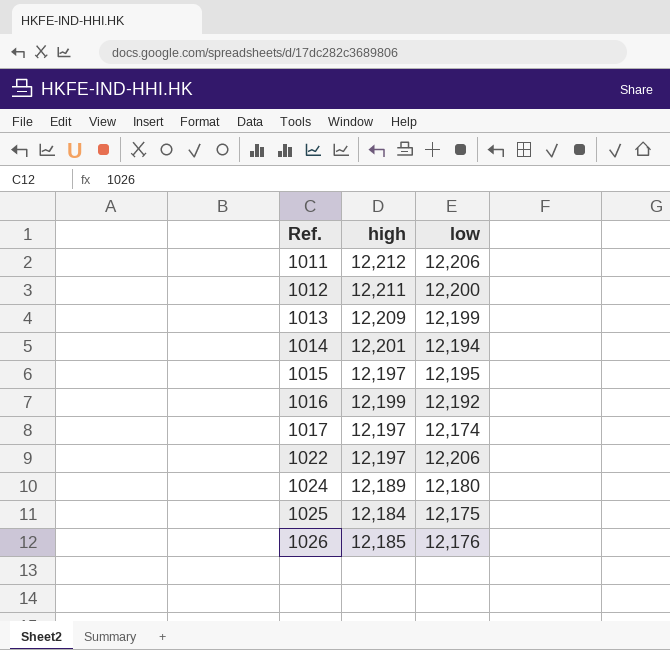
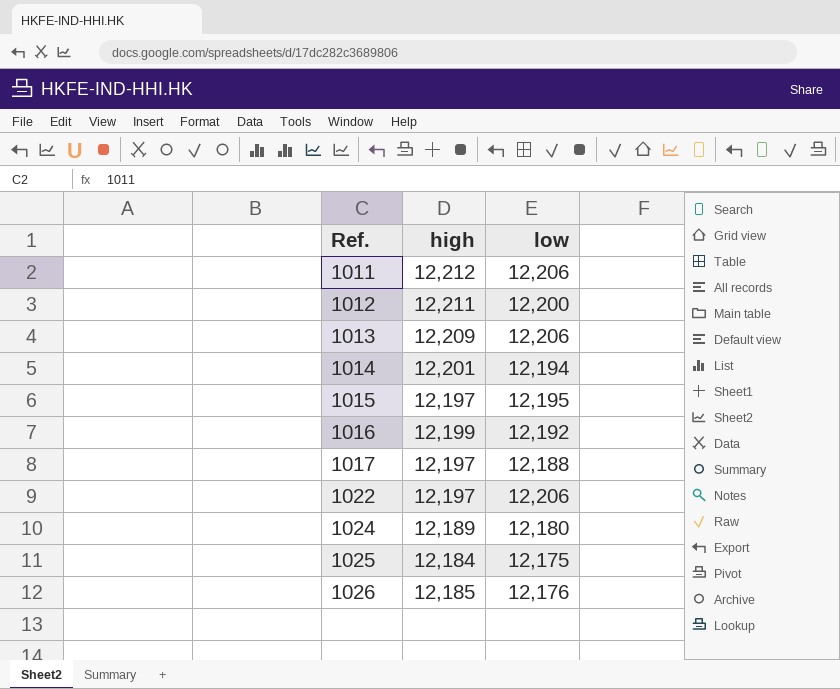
1013 | low: 12,199 -> 12,206
1017 | low: 12,174 -> 12,188

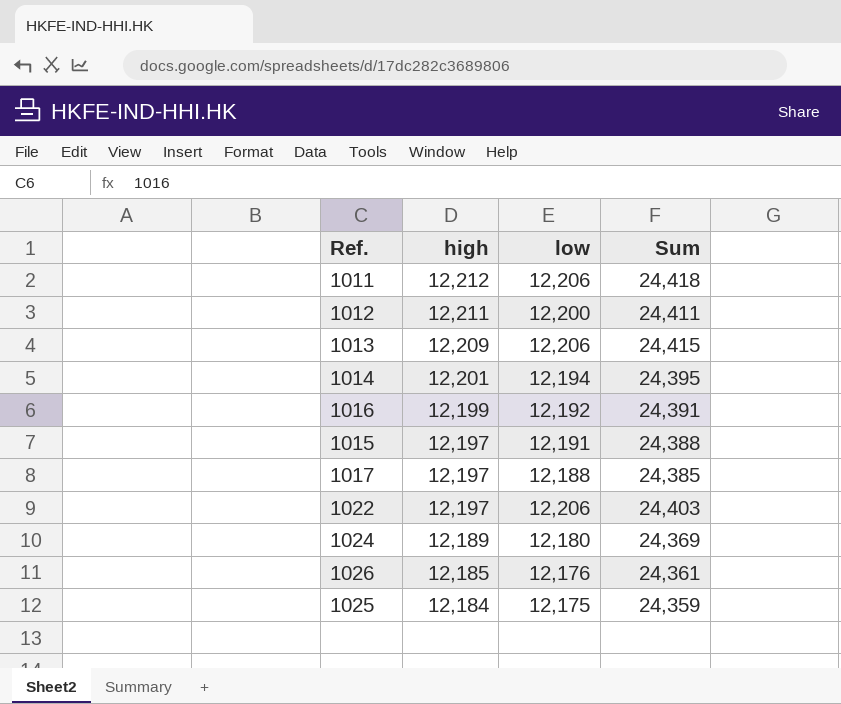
row order: Ref. ascending -> high descending
column Sum | formula: none -> [high] + [low]
1015 | low: 12,195 -> 12,191

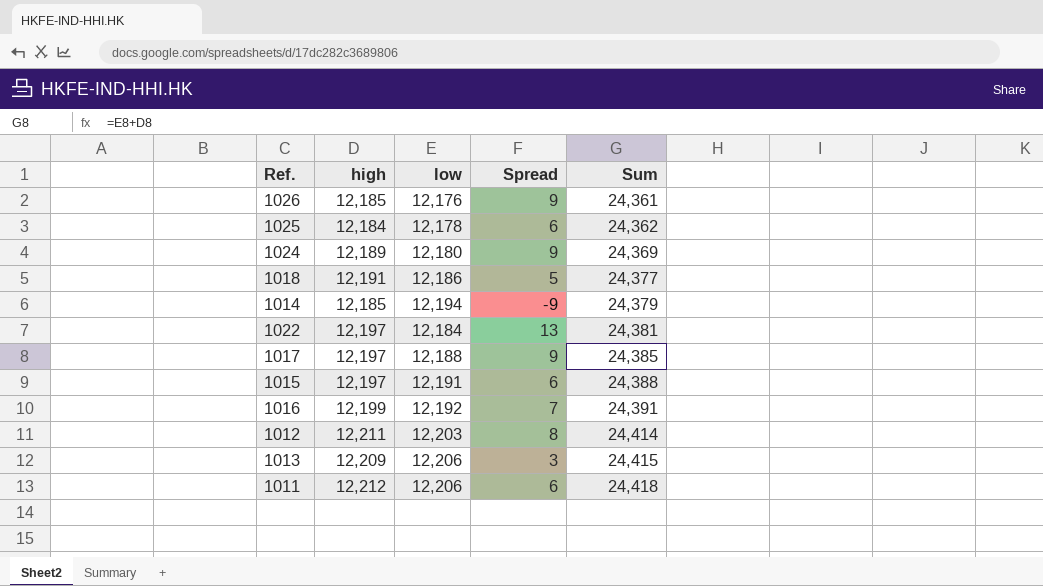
row order: high descending -> Sum ascending
column Spread | formula: none -> [high] - [low]
1025 | low: 12,175 -> 12,178
1025 | Sum: 24,359 -> 24,362
row 1018: none -> 12,191 | 12,186 | 5 | 24,377
1014 | high: 12,201 -> 12,185
1014 | Sum: 24,395 -> 24,379
1022 | low: 12,206 -> 12,184
1022 | Sum: 24,403 -> 24,381
1012 | low: 12,200 -> 12,203
1012 | Sum: 24,411 -> 24,414

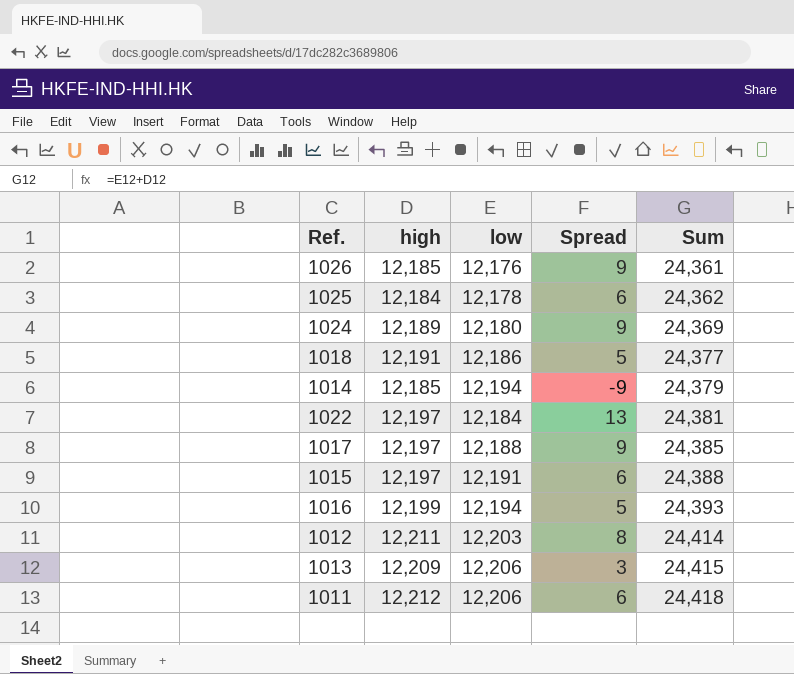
1016 | low: 12,192 -> 12,194
1016 | Spread: 7 -> 5
1016 | Sum: 24,391 -> 24,393

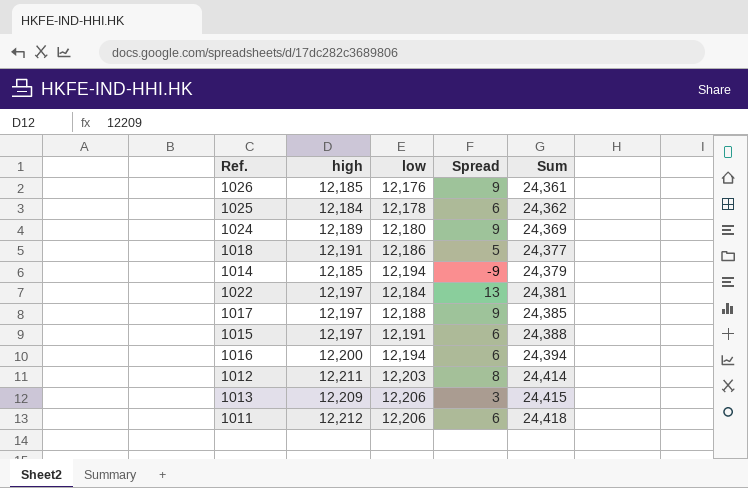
1016 | high: 12,199 -> 12,200
1016 | Spread: 5 -> 6
1016 | Sum: 24,393 -> 24,394

